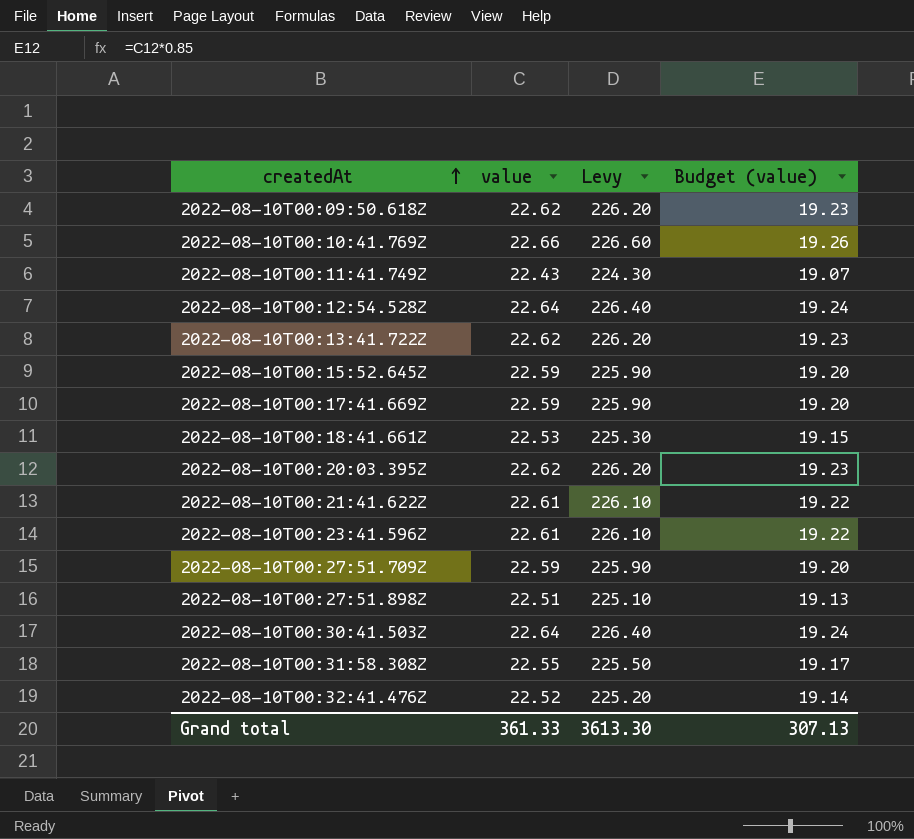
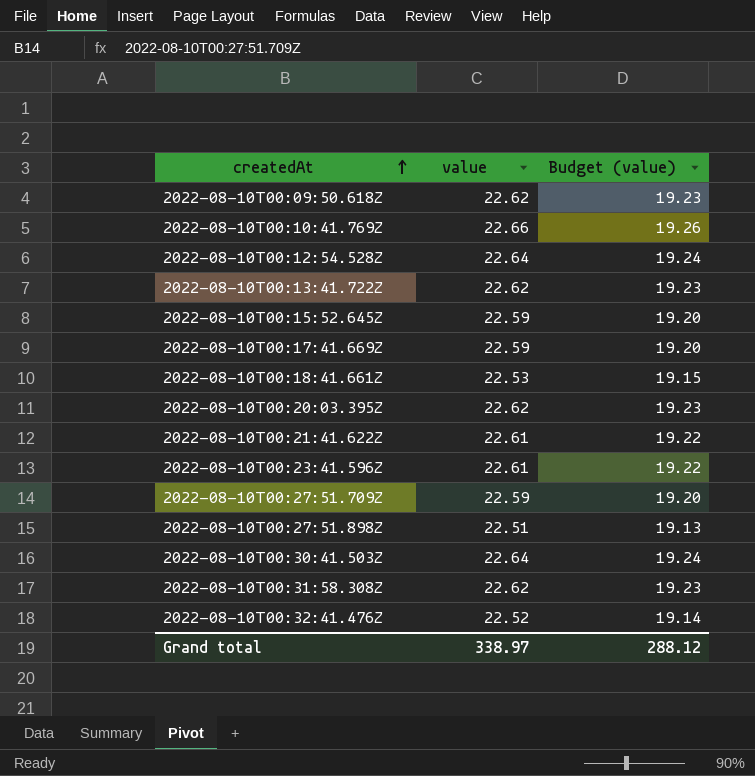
column Levy | formula: [value] * 10 -> none
row 2022-08-10T00:11:41.749Z: 22.43 | 224.30 | 19.07 -> none
2022-08-10T00:31:58.308Z | value: 22.55 -> 22.62
2022-08-10T00:31:58.308Z | Budget (value): 19.17 -> 19.23
Grand total | value: 361.33 -> 338.97
Grand total | Budget (value): 307.13 -> 288.12

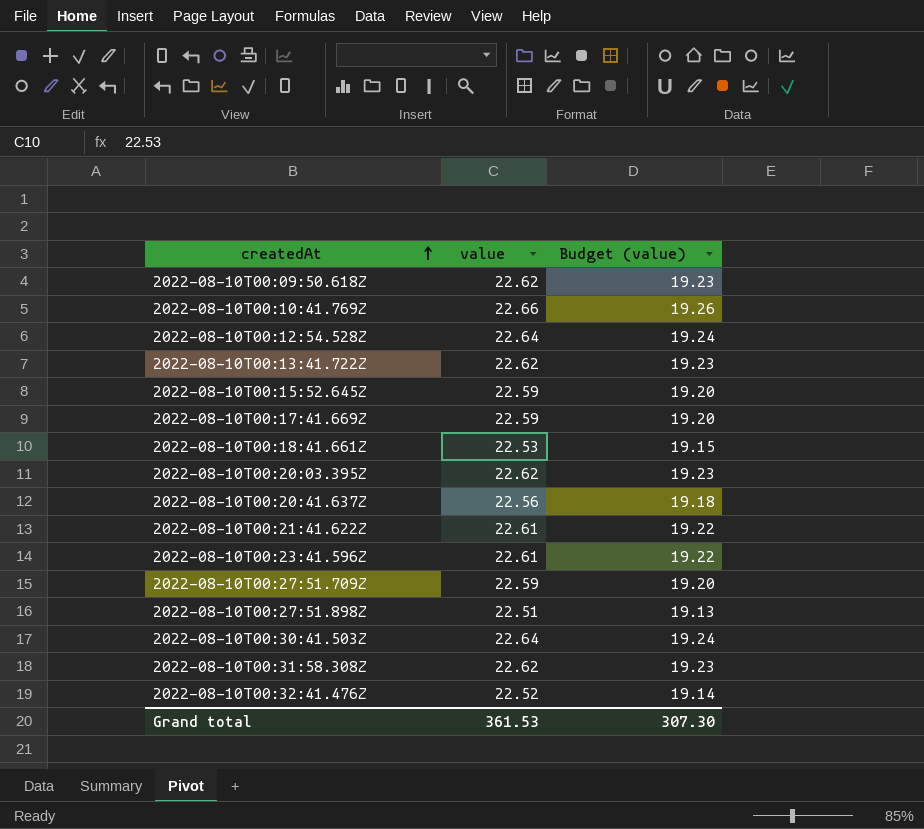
row 2022-08-10T00:20:41.637Z: none -> 22.56 | 19.18
Grand total | value: 338.97 -> 361.53
Grand total | Budget (value): 288.12 -> 307.30

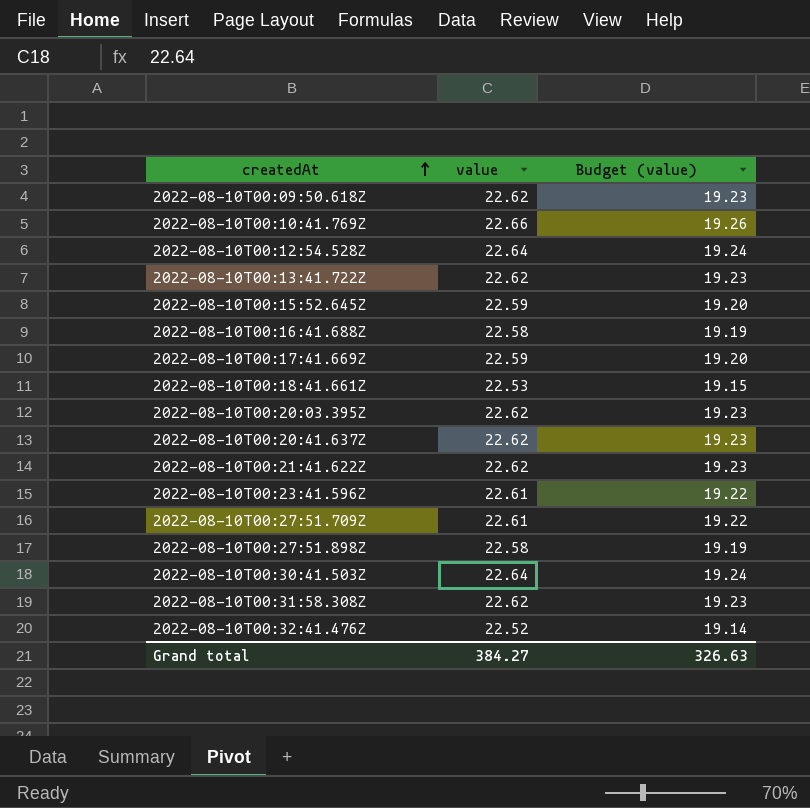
row 2022-08-10T00:16:41.688Z: none -> 22.58 | 19.19
2022-08-10T00:20:41.637Z | value: 22.56 -> 22.62
2022-08-10T00:20:41.637Z | Budget (value): 19.18 -> 19.23
2022-08-10T00:21:41.622Z | value: 22.61 -> 22.62
2022-08-10T00:21:41.622Z | Budget (value): 19.22 -> 19.23
2022-08-10T00:27:51.709Z | value: 22.59 -> 22.61
2022-08-10T00:27:51.709Z | Budget (value): 19.20 -> 19.22
2022-08-10T00:27:51.898Z | value: 22.51 -> 22.58
2022-08-10T00:27:51.898Z | Budget (value): 19.13 -> 19.19
Grand total | value: 361.53 -> 384.27
Grand total | Budget (value): 307.30 -> 326.63

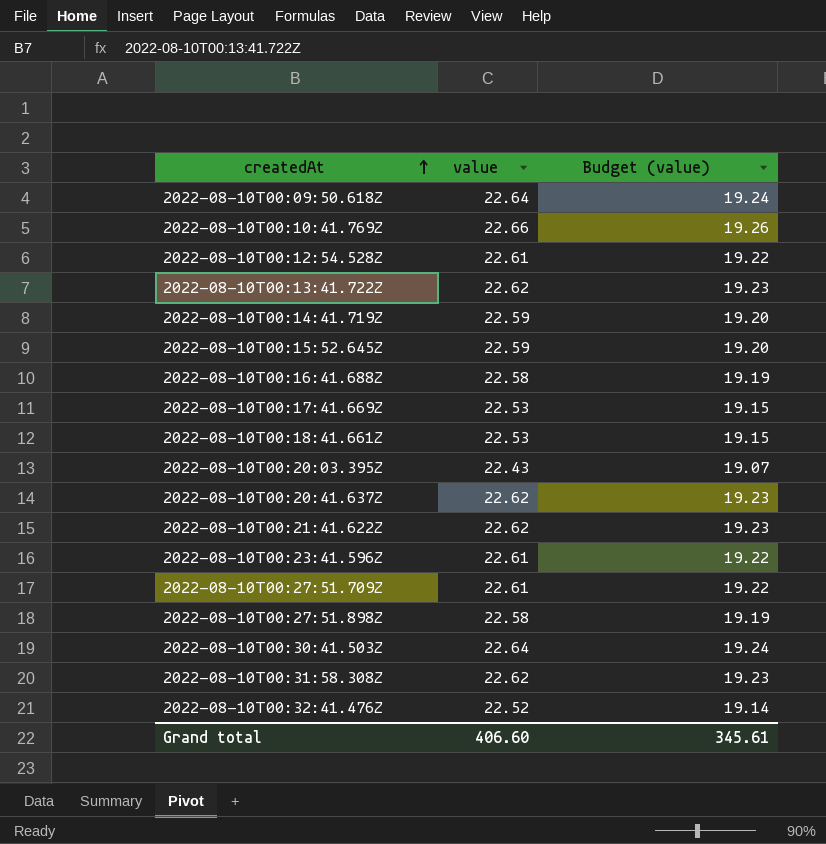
2022-08-10T00:09:50.618Z | value: 22.62 -> 22.64
2022-08-10T00:09:50.618Z | Budget (value): 19.23 -> 19.24
2022-08-10T00:12:54.528Z | value: 22.64 -> 22.61
2022-08-10T00:12:54.528Z | Budget (value): 19.24 -> 19.22
row 2022-08-10T00:14:41.719Z: none -> 22.59 | 19.20
2022-08-10T00:17:41.669Z | value: 22.59 -> 22.53
2022-08-10T00:17:41.669Z | Budget (value): 19.20 -> 19.15
2022-08-10T00:20:03.395Z | value: 22.62 -> 22.43
2022-08-10T00:20:03.395Z | Budget (value): 19.23 -> 19.07
Grand total | value: 384.27 -> 406.60
Grand total | Budget (value): 326.63 -> 345.61

